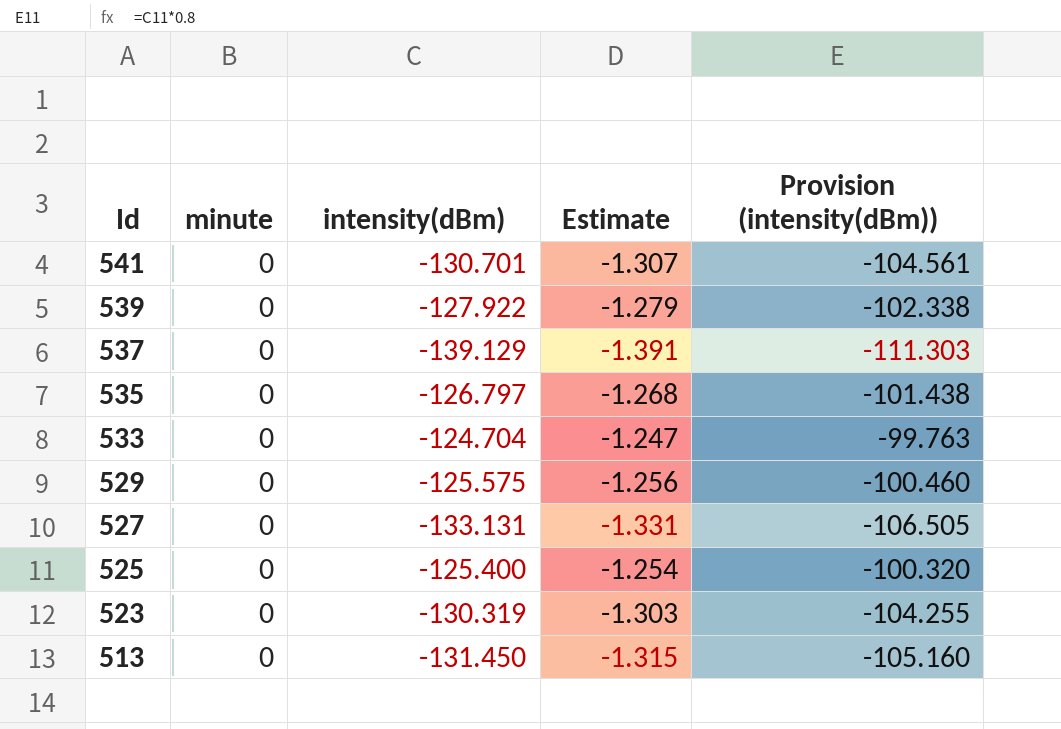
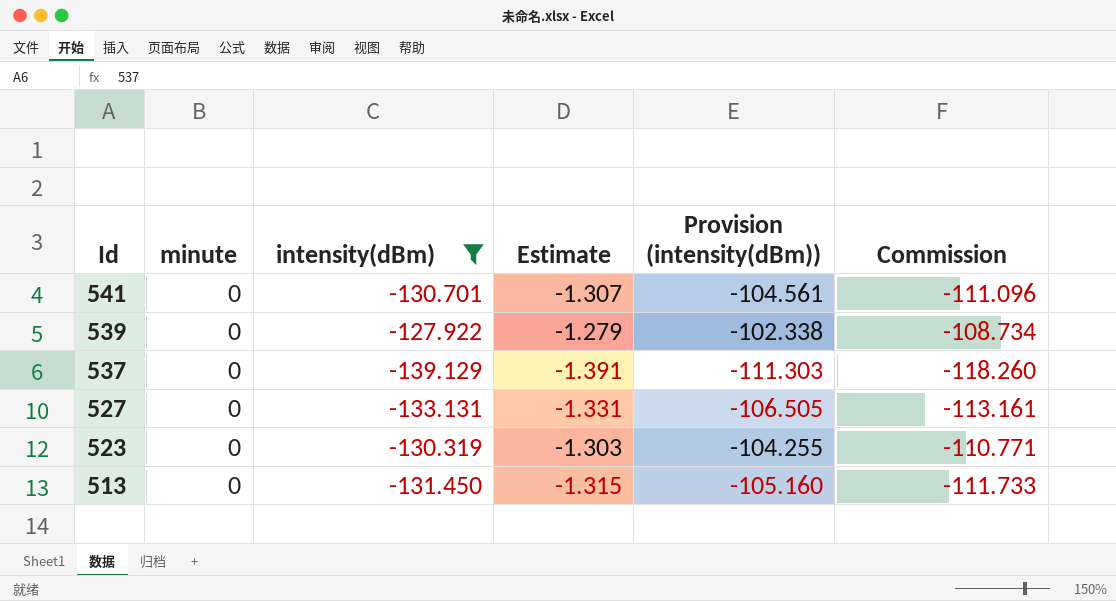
filter: none -> intensity(dBm) <= -127.922
column Commission | formula: none -> [intensity(dBm)] * 0.85

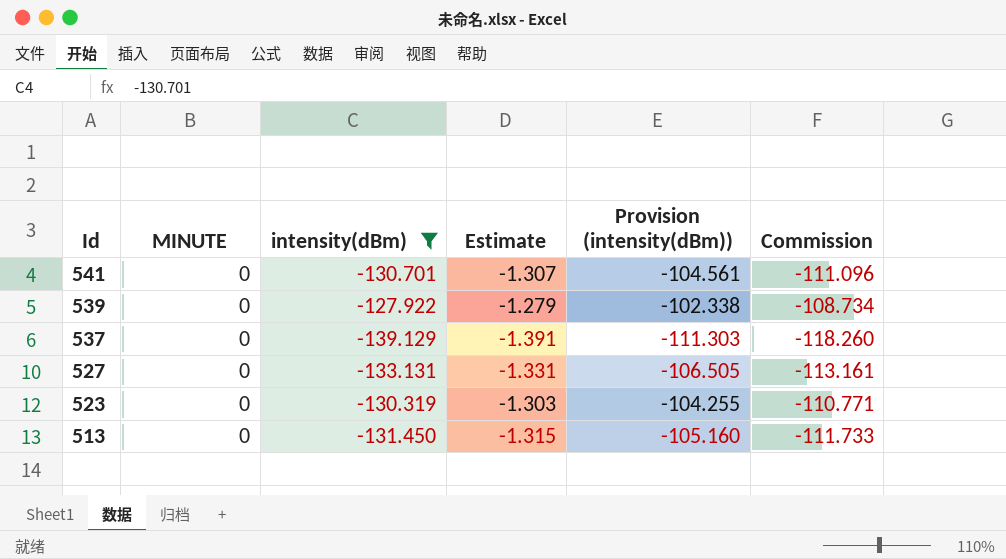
column name: minute -> MINUTE

